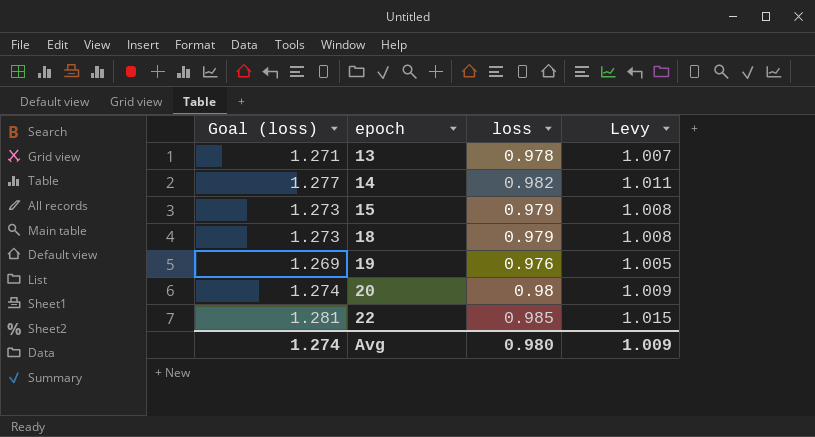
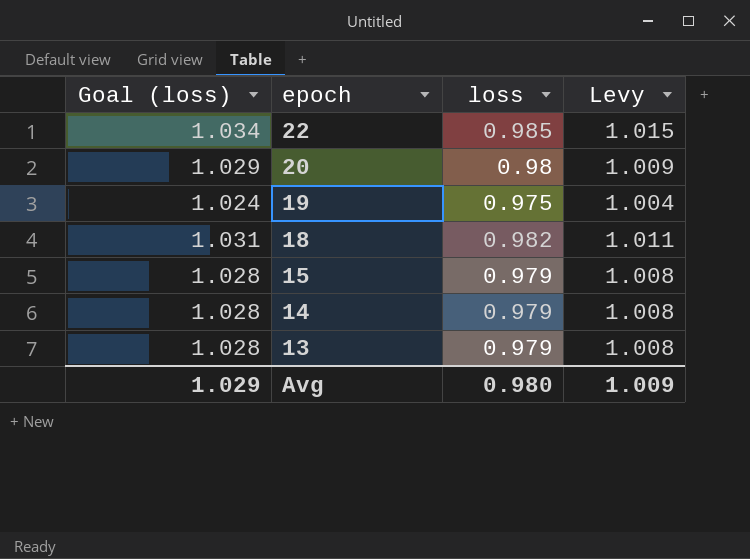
row order: epoch ascending -> epoch descending
column Goal (loss) | formula: [loss] * 1.3 -> [loss] * 1.05
19 | loss: 0.976 -> 0.975
19 | Levy: 1.005 -> 1.004
18 | loss: 0.979 -> 0.982
18 | Levy: 1.008 -> 1.011
14 | loss: 0.982 -> 0.979
14 | Levy: 1.011 -> 1.008
13 | loss: 0.978 -> 0.979
13 | Levy: 1.007 -> 1.008
Avg | Goal (loss): 1.274 -> 1.029

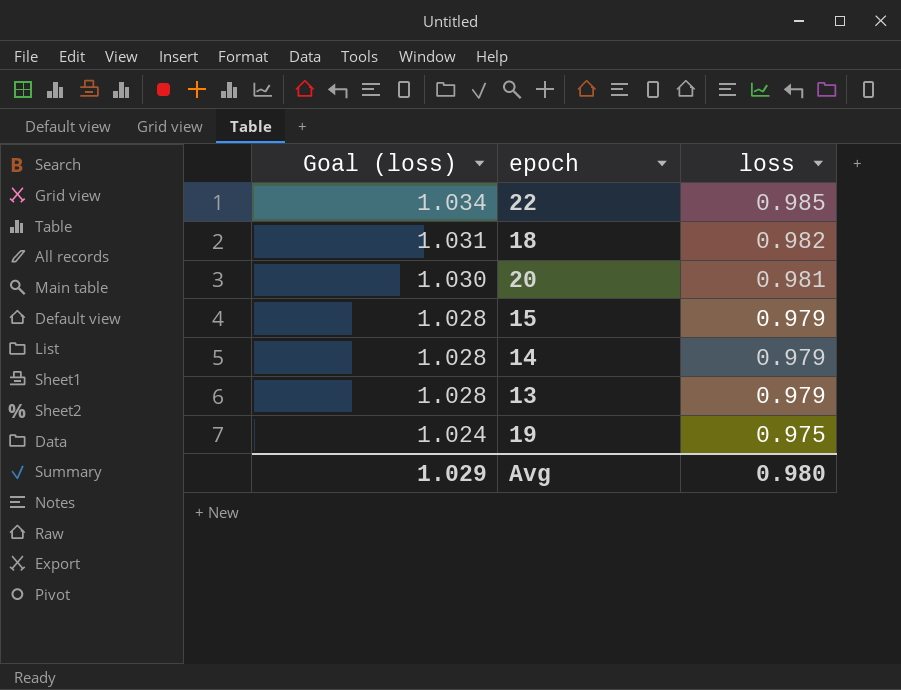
row order: epoch descending -> Goal (loss) descending
column Levy | formula: [loss] * 1.03 -> none
20 | Goal (loss): 1.029 -> 1.030
20 | loss: 0.98 -> 0.981

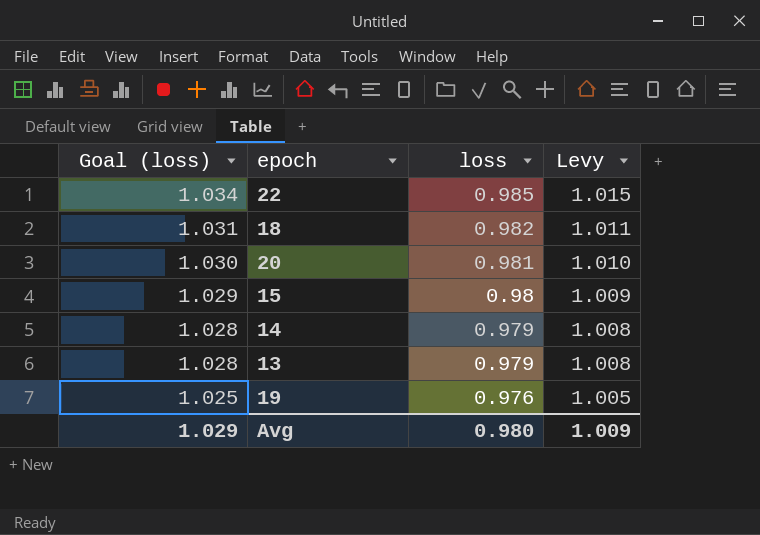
column Levy | formula: none -> [loss] * 1.03
15 | Goal (loss): 1.028 -> 1.029
15 | loss: 0.979 -> 0.98
19 | Goal (loss): 1.024 -> 1.025
19 | loss: 0.975 -> 0.976

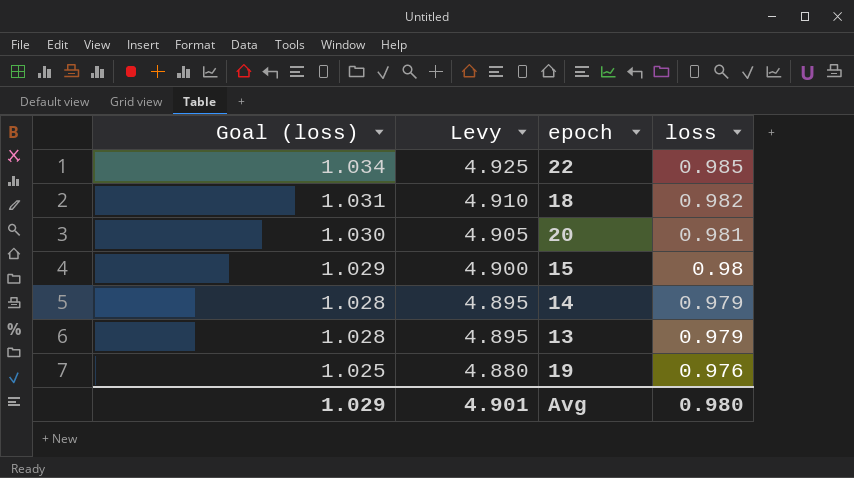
column Levy | formula: [loss] * 1.03 -> [loss] * 5
column Levy | position: 4 -> 2
Avg | Levy: 1.009 -> 4.901

